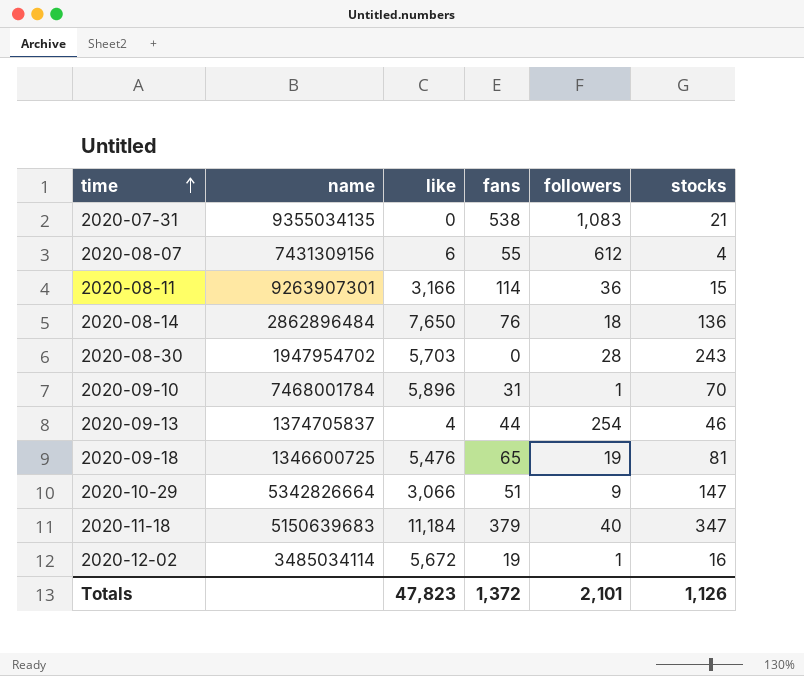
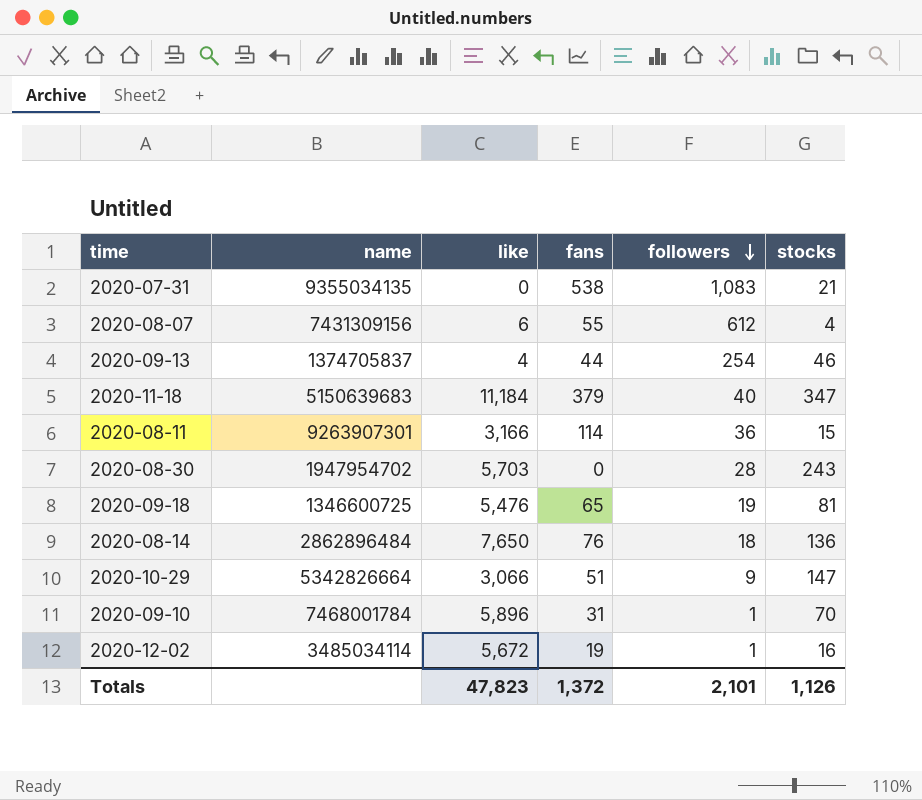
row order: time ascending -> followers descending

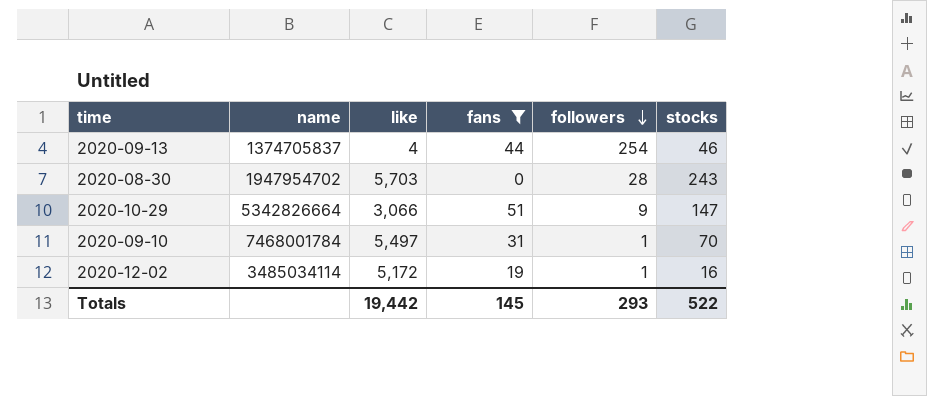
filter: none -> fans <= 51
2020-09-10 | like: 5,896 -> 5,497
2020-12-02 | like: 5,672 -> 5,172
Totals | like: 47,823 -> 19,442
Totals | fans: 1,372 -> 145
Totals | followers: 2,101 -> 293
Totals | stocks: 1,126 -> 522

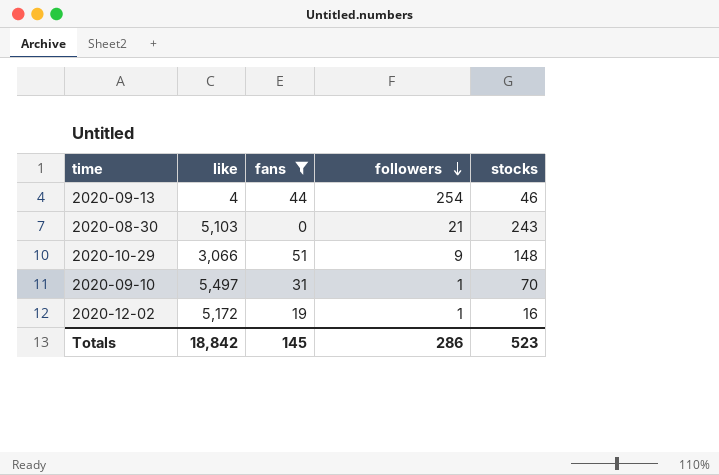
column name | position: 2 -> none
2020-08-30 | like: 5,703 -> 5,103
2020-08-30 | followers: 28 -> 21
2020-10-29 | stocks: 147 -> 148
Totals | like: 19,442 -> 18,842
Totals | followers: 293 -> 286
Totals | stocks: 522 -> 523

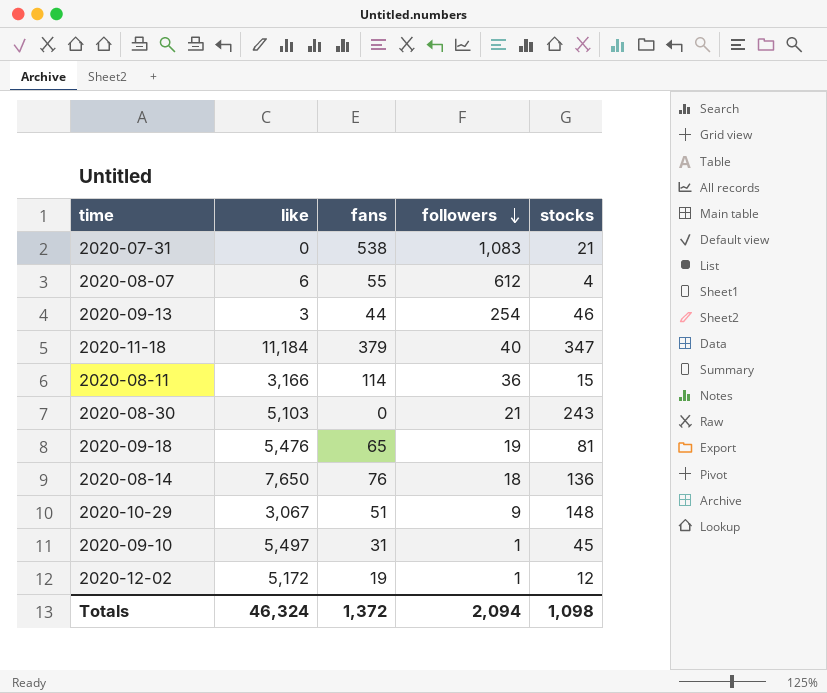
filter: fans <= 51 -> none
2020-09-13 | like: 4 -> 3
2020-10-29 | like: 3,066 -> 3,067
2020-09-10 | stocks: 70 -> 45
2020-12-02 | stocks: 16 -> 12
Totals | like: 18,842 -> 46,324
Totals | fans: 145 -> 1,372
Totals | followers: 286 -> 2,094
Totals | stocks: 523 -> 1,098

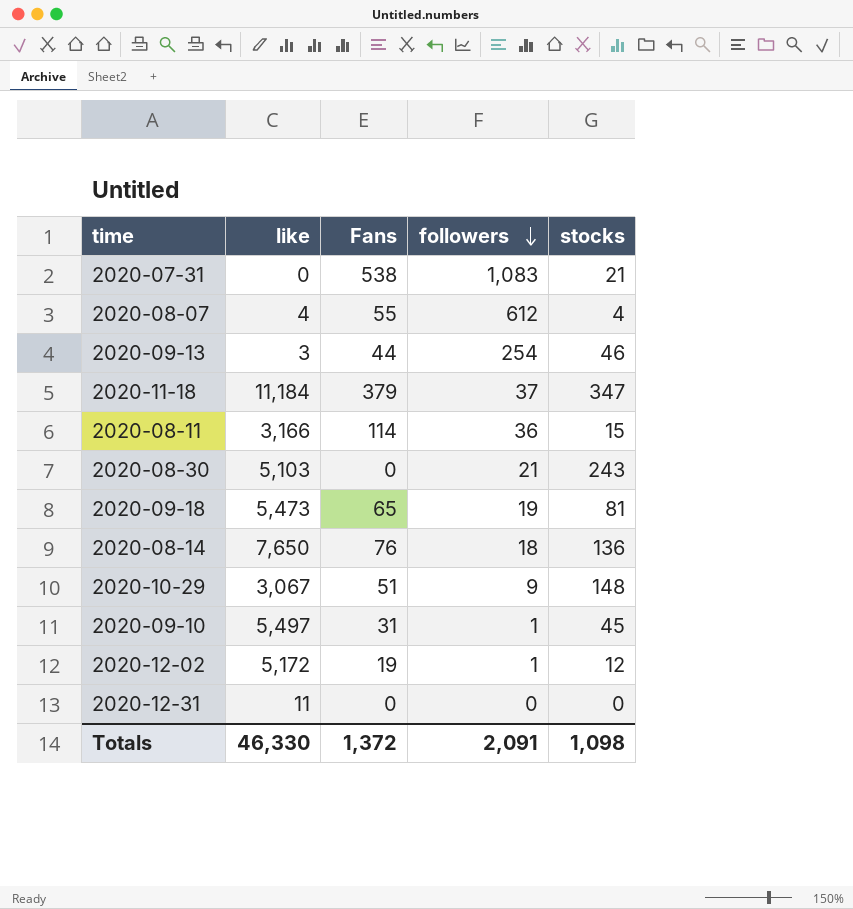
column name: fans -> Fans
2020-08-07 | like: 6 -> 4
2020-11-18 | followers: 40 -> 37
2020-09-18 | like: 5,476 -> 5,473
row 2020-12-31: none -> 11 | 0 | 0 | 0
Totals | like: 46,324 -> 46,330
Totals | followers: 2,094 -> 2,091

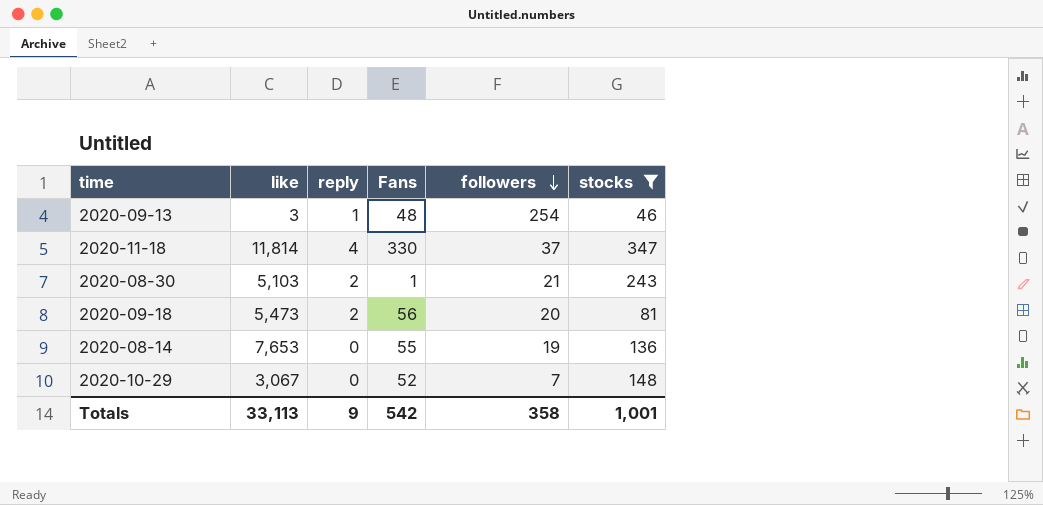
filter: none -> stocks >= 46
column reply | position: none -> 3
2020-09-13 | Fans: 44 -> 48
2020-11-18 | like: 11,184 -> 11,814
2020-11-18 | Fans: 379 -> 330
2020-08-30 | Fans: 0 -> 1
2020-09-18 | Fans: 65 -> 56
2020-09-18 | followers: 19 -> 20
2020-08-14 | like: 7,650 -> 7,653
2020-08-14 | Fans: 76 -> 55
2020-08-14 | followers: 18 -> 19
2020-10-29 | Fans: 51 -> 52
2020-10-29 | followers: 9 -> 7
Totals | like: 46,330 -> 33,113
Totals | Fans: 1,372 -> 542
Totals | followers: 2,091 -> 358
Totals | stocks: 1,098 -> 1,001

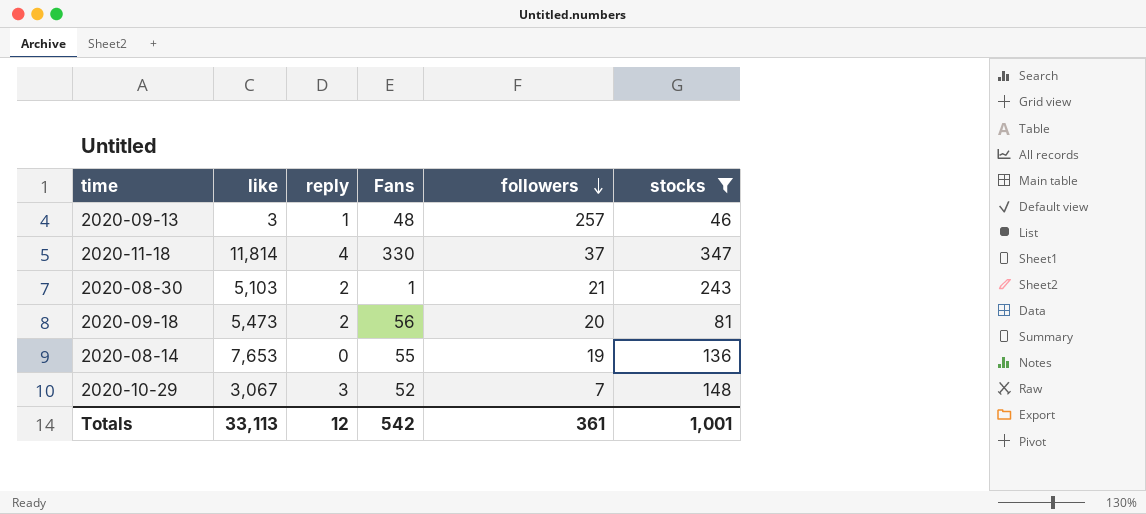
2020-09-13 | followers: 254 -> 257
2020-10-29 | reply: 0 -> 3
Totals | reply: 9 -> 12
Totals | followers: 358 -> 361

